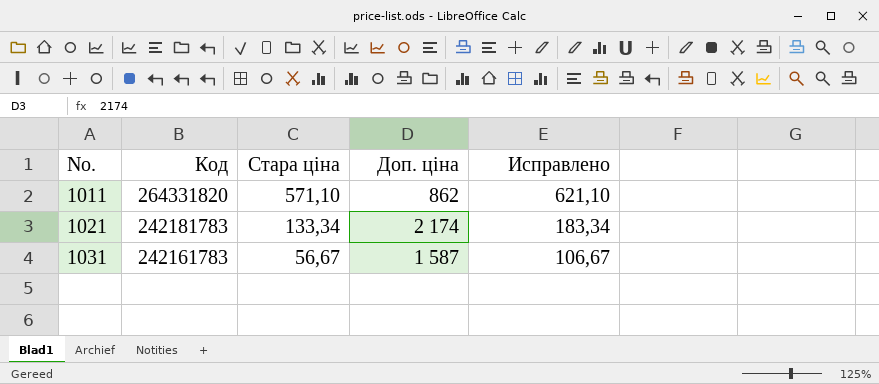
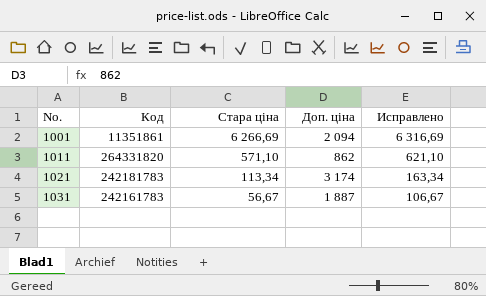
row 1001: none -> 11351861 | 6 266,69 | 2 094 | 6 316,69
1021 | Стара ціна: 133,34 -> 113,34
1021 | Доп. ціна: 2 174 -> 3 174
1021 | Исправлено: 183,34 -> 163,34
1031 | Доп. ціна: 1 587 -> 1 887

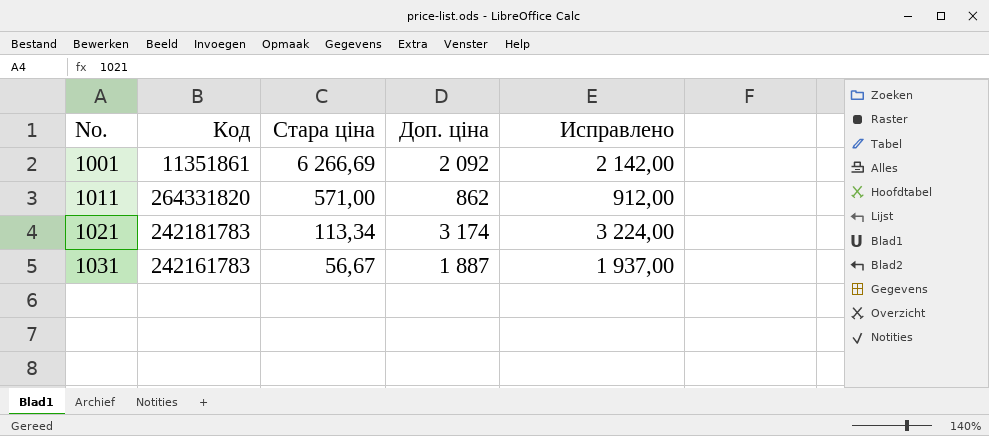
column Исправлено | formula: [Стара ціна] + 50 -> [Доп. ціна] + 50
1001 | Доп. ціна: 2 094 -> 2 092
1011 | Стара ціна: 571,10 -> 571,00

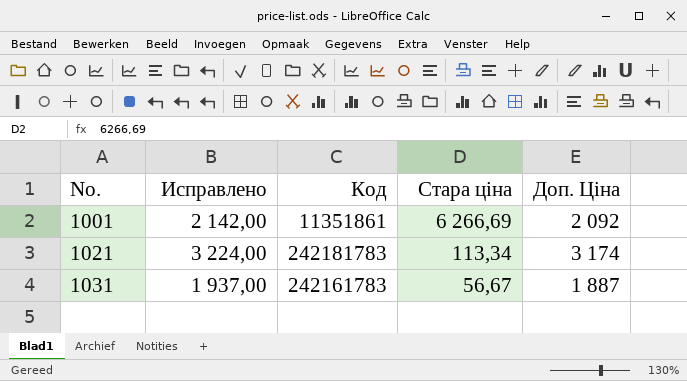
column Исправлено | position: 5 -> 2
column name: Доп. ціна -> Доп. Ціна
row 1011: 264331820 | 571,00 | 862 | 912,00 -> none

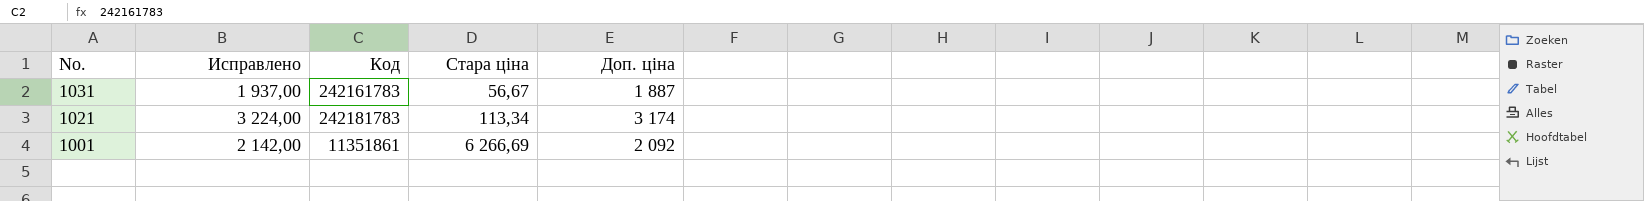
row order: No. ascending -> No. descending
column name: Доп. Ціна -> Доп. ціна

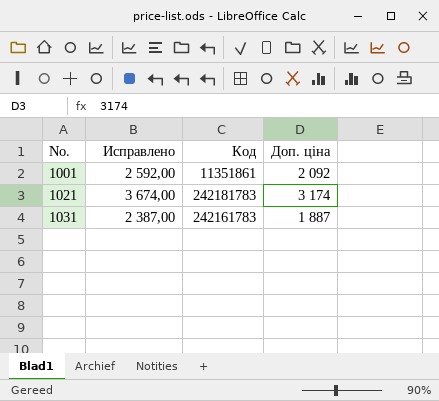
row order: No. descending -> No. ascending
column Стара ціна | position: 4 -> none
column Исправлено | formula: [Доп. ціна] + 50 -> [Доп. ціна] + 500

